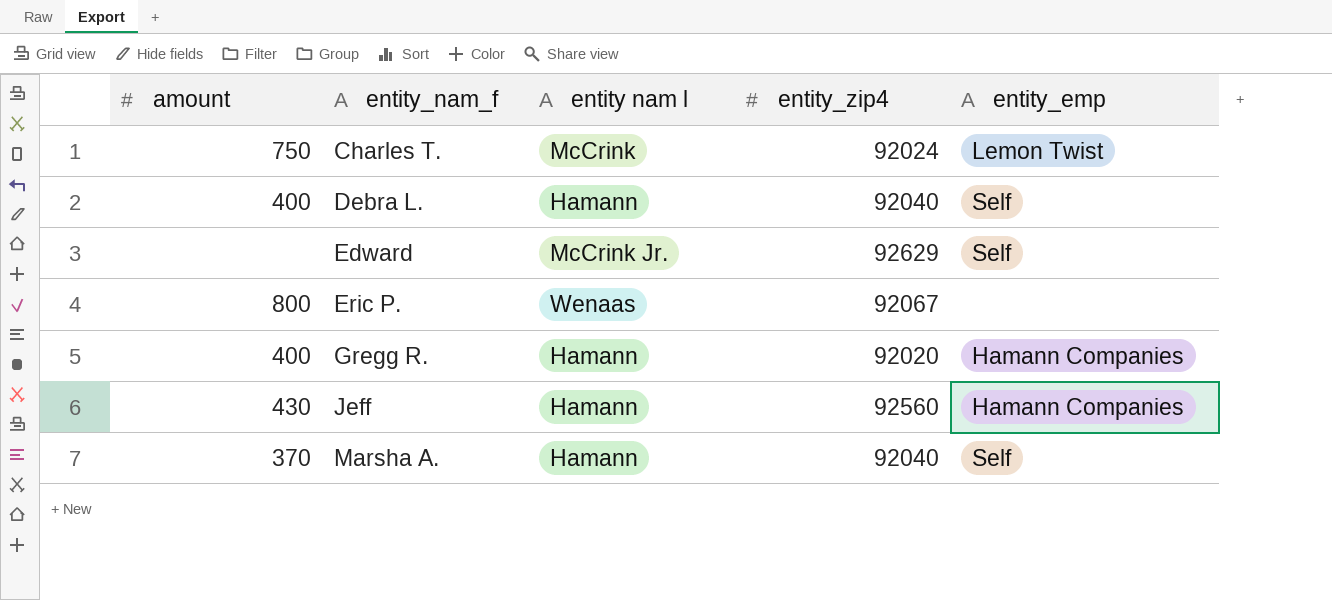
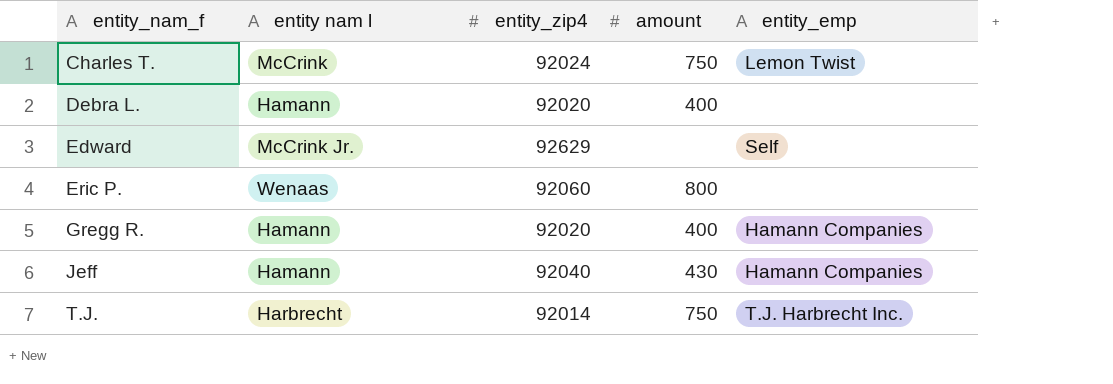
column amount | position: 1 -> 4
row Marsha A.: 370 | Hamann | 92040 | Self -> none
Debra L. | entity_zip4: 92040 -> 92020
Debra L. | entity_emp: Self -> none
Eric P. | entity_zip4: 92067 -> 92060
Jeff | entity_zip4: 92560 -> 92040
row T.J.: none -> Harbrecht | 92014 | 750 | T.J. Harbrecht Inc.

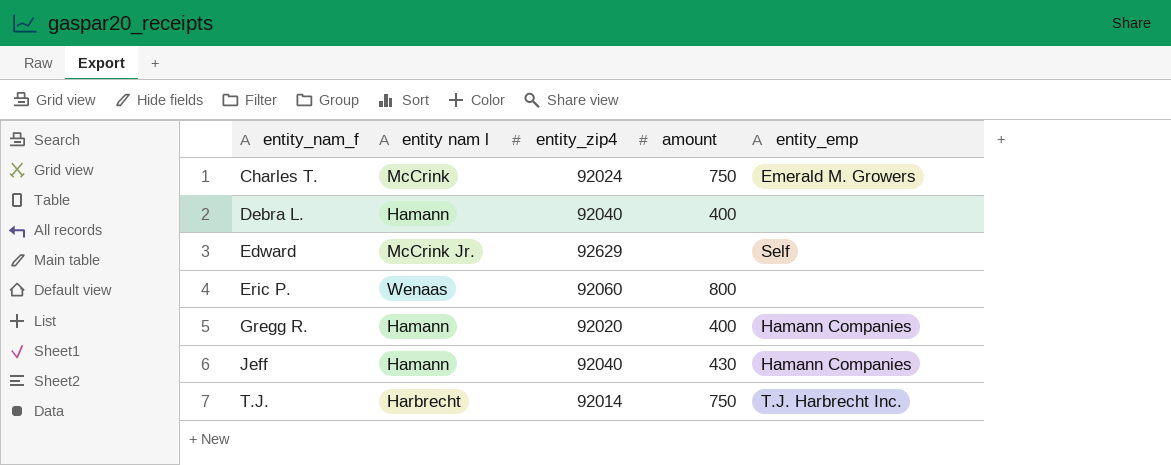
Charles T. | entity_emp: Lemon Twist -> Emerald M. Growers
Debra L. | entity_zip4: 92020 -> 92040

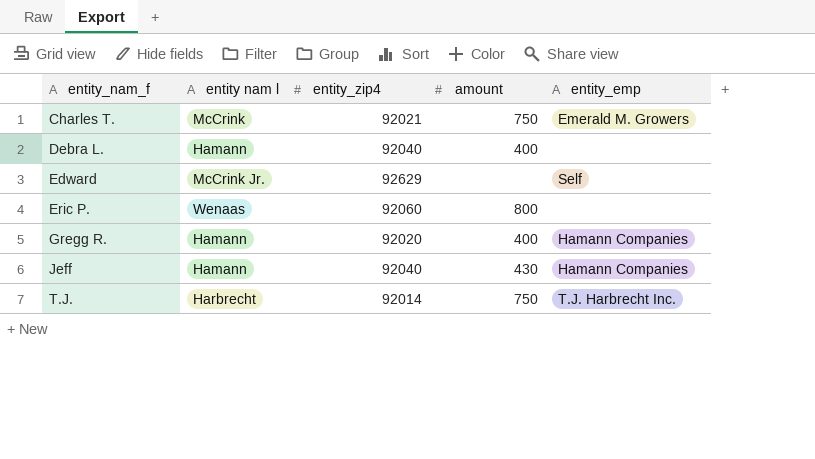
Charles T. | entity_zip4: 92024 -> 92021

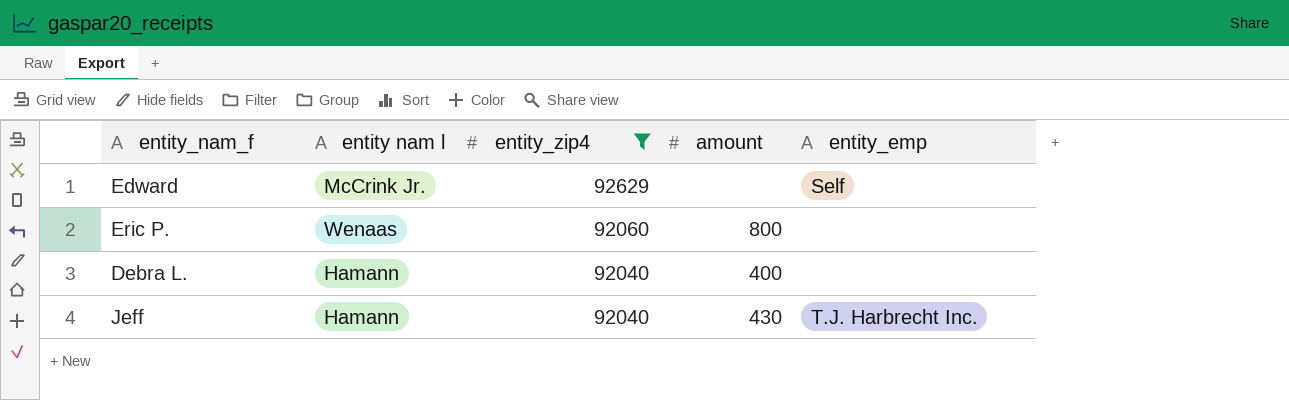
filter: none -> entity_zip4 >= 92040
row order: entity_nam_f ascending -> entity_zip4 descending
Jeff | entity_emp: Hamann Companies -> T.J. Harbrecht Inc.

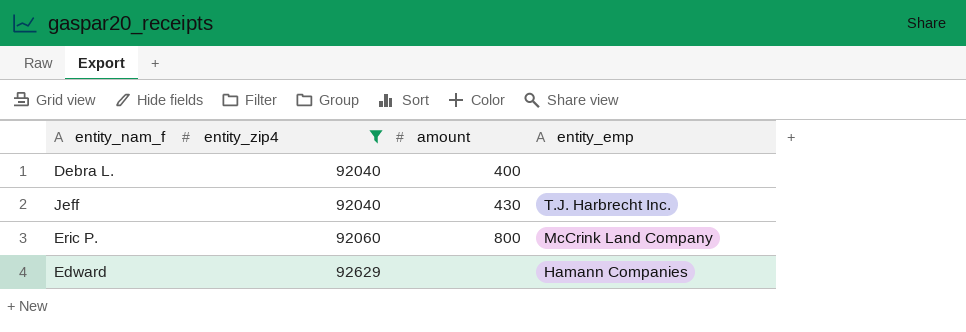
row order: entity_zip4 descending -> entity_zip4 ascending
column entity nam l | position: 2 -> none
Eric P. | entity_emp: none -> McCrink Land Company
Edward | entity_emp: Self -> Hamann Companies

